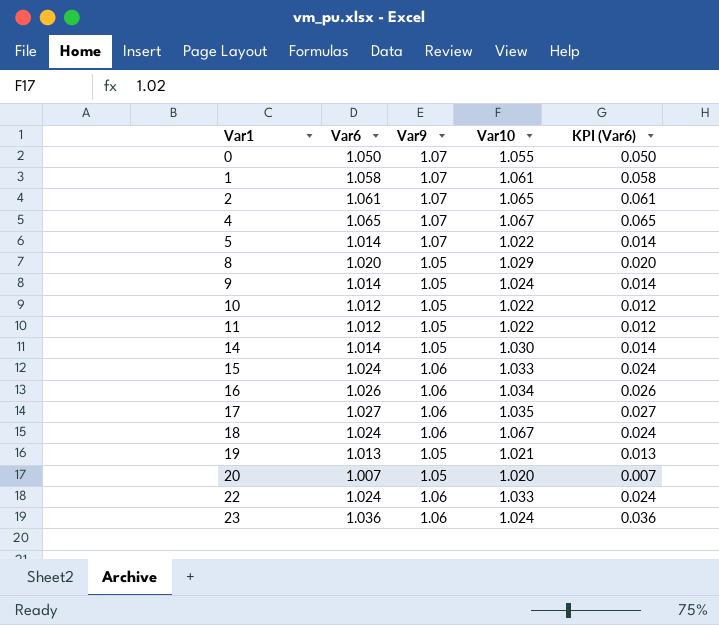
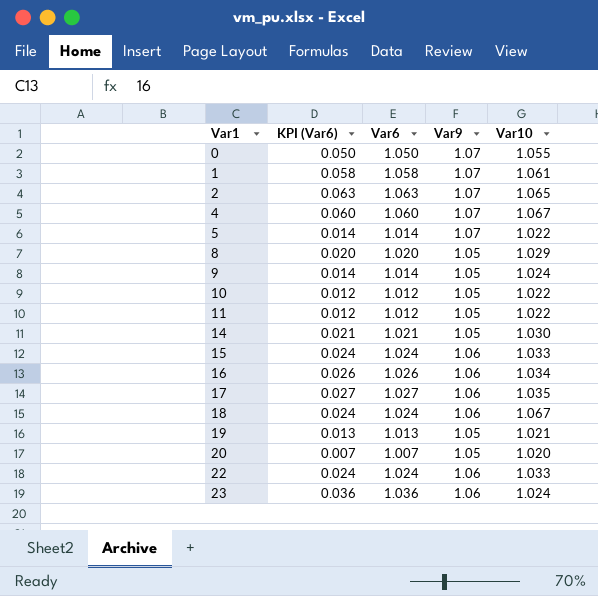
column KPI (Var6) | position: 5 -> 2
2 | KPI (Var6): 0.061 -> 0.063
2 | Var6: 1.061 -> 1.063
4 | KPI (Var6): 0.065 -> 0.060
4 | Var6: 1.065 -> 1.060
14 | KPI (Var6): 0.014 -> 0.021
14 | Var6: 1.014 -> 1.021

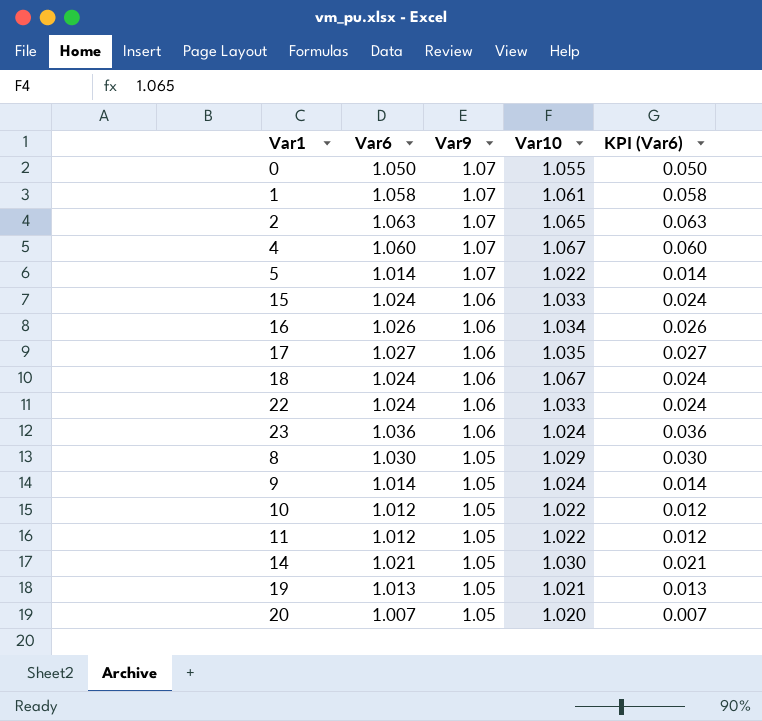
row order: Var1 ascending -> Var9 descending
column KPI (Var6) | position: 2 -> 5
8 | Var6: 1.020 -> 1.030
8 | KPI (Var6): 0.020 -> 0.030

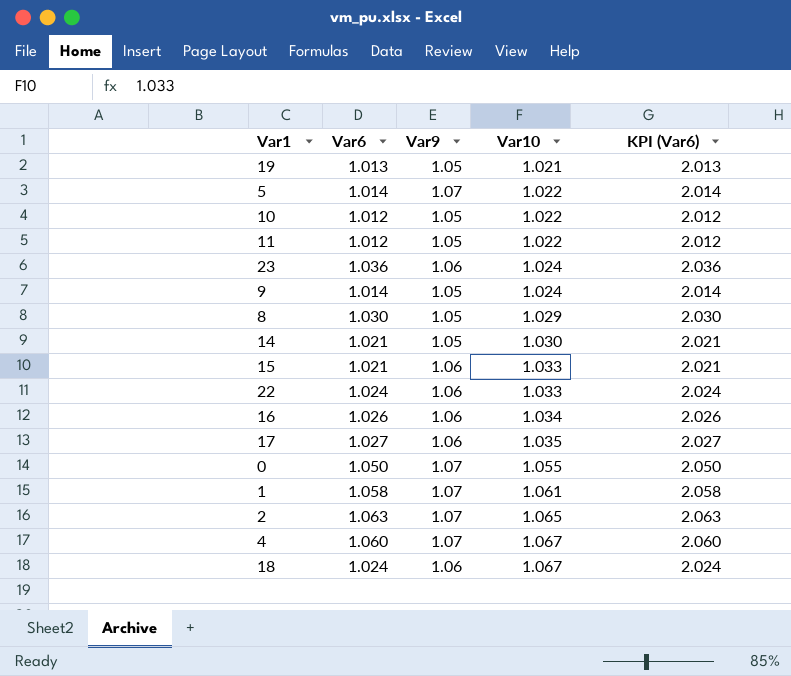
row order: Var9 descending -> Var10 ascending
column KPI (Var6) | formula: [Var6] - 1 -> [Var6] + 1
row 20: 1.007 | 1.05 | 1.020 | 0.007 -> none
15 | Var6: 1.024 -> 1.021

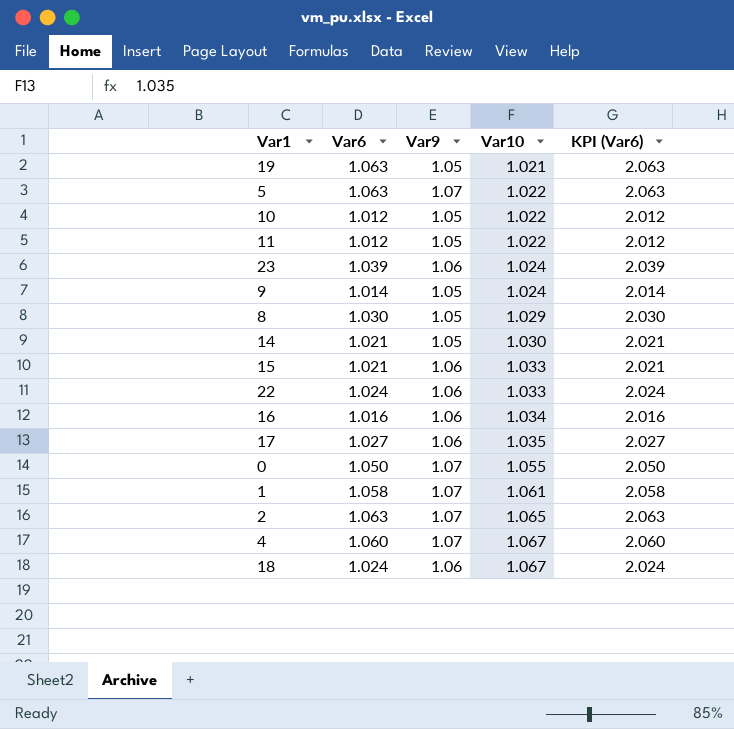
19 | Var6: 1.013 -> 1.063
19 | KPI (Var6): 2.013 -> 2.063
5 | Var6: 1.014 -> 1.063
5 | KPI (Var6): 2.014 -> 2.063
23 | Var6: 1.036 -> 1.039
23 | KPI (Var6): 2.036 -> 2.039
16 | Var6: 1.026 -> 1.016
16 | KPI (Var6): 2.026 -> 2.016

